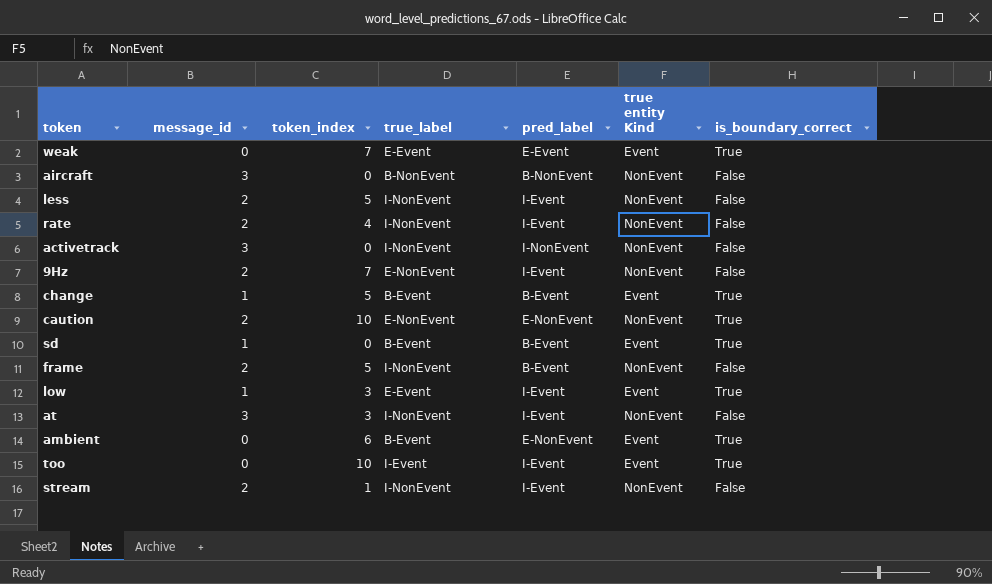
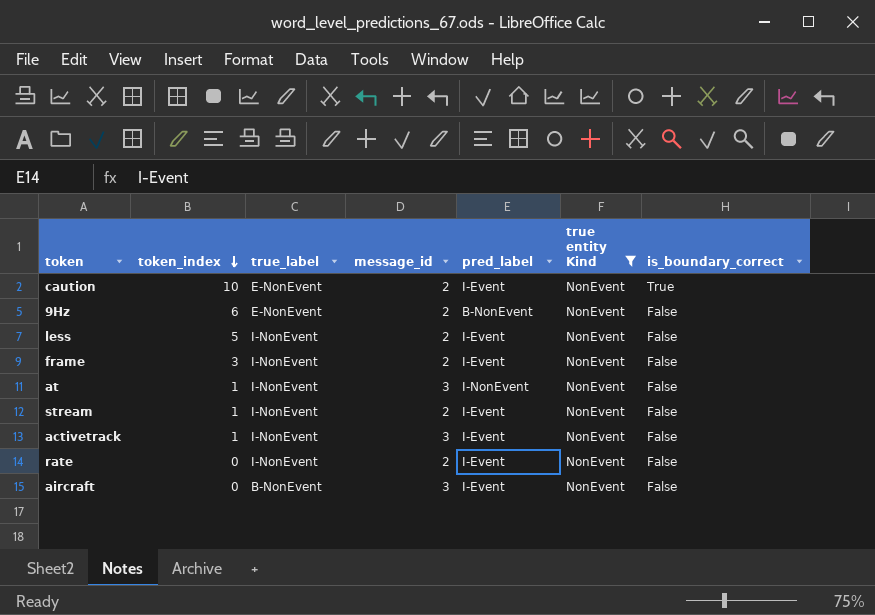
filter: none -> true entity Kind = NonEvent
row order: none -> token_index descending
column message_id | position: 2 -> 4
caution | pred_label: E-NonEvent -> I-Event
9Hz | token_index: 7 -> 6
9Hz | pred_label: I-Event -> B-NonEvent
frame | token_index: 5 -> 3
frame | pred_label: B-Event -> I-Event
at | token_index: 3 -> 1
at | pred_label: I-Event -> I-NonEvent
activetrack | token_index: 0 -> 1
activetrack | pred_label: I-NonEvent -> I-Event
rate | token_index: 4 -> 0
aircraft | pred_label: B-NonEvent -> I-Event

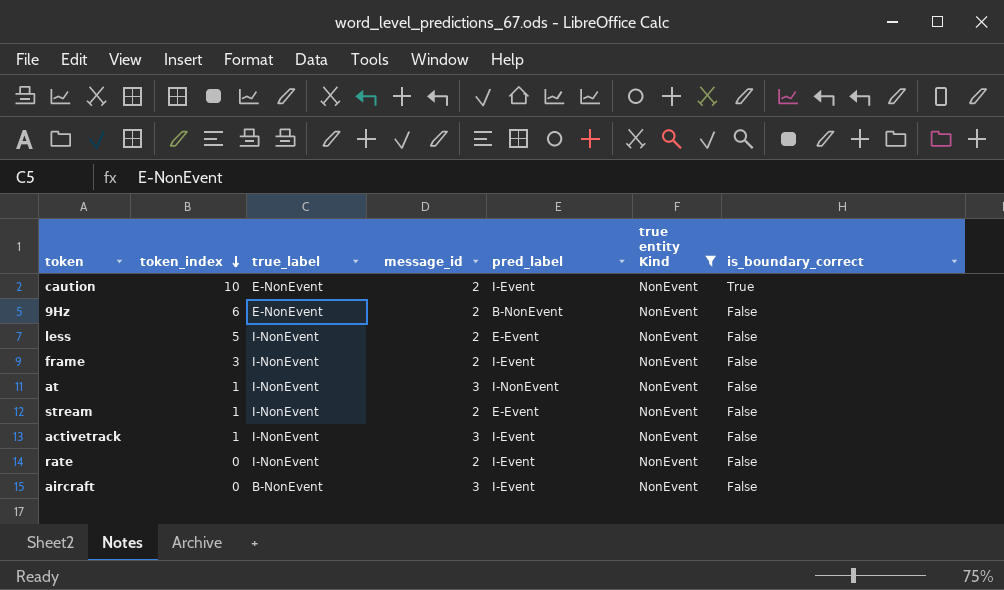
less | pred_label: I-Event -> E-Event
stream | pred_label: I-Event -> E-Event

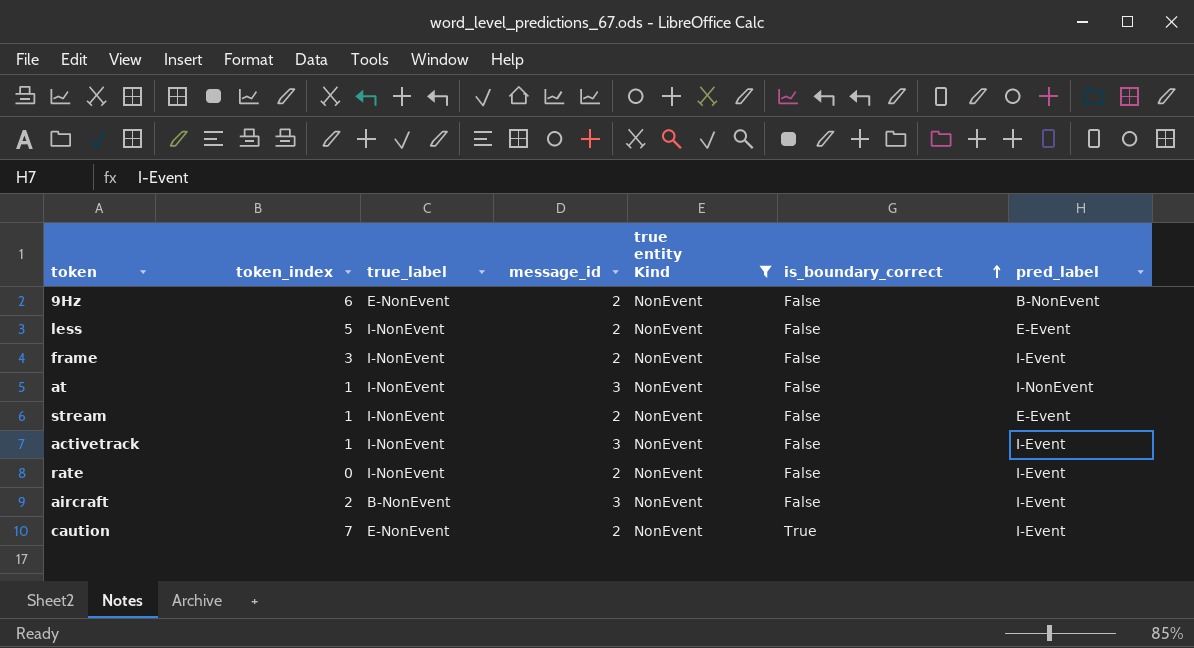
row order: token_index descending -> is_boundary_correct ascending
column pred_label | position: 5 -> 7
aircraft | token_index: 0 -> 2
caution | token_index: 10 -> 7

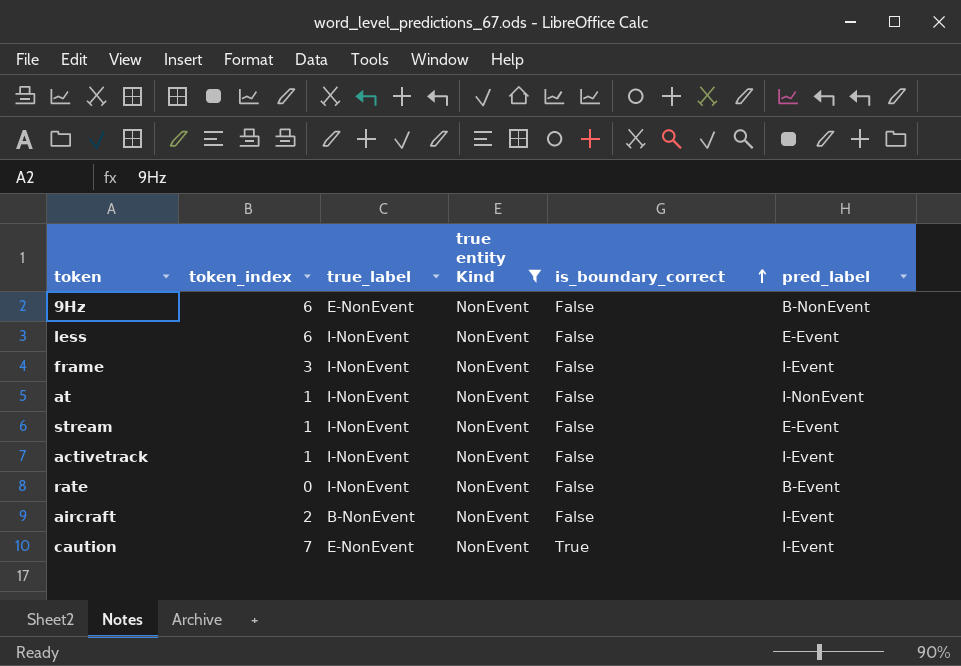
column message_id | position: 4 -> none
less | token_index: 5 -> 6
rate | pred_label: I-Event -> B-Event

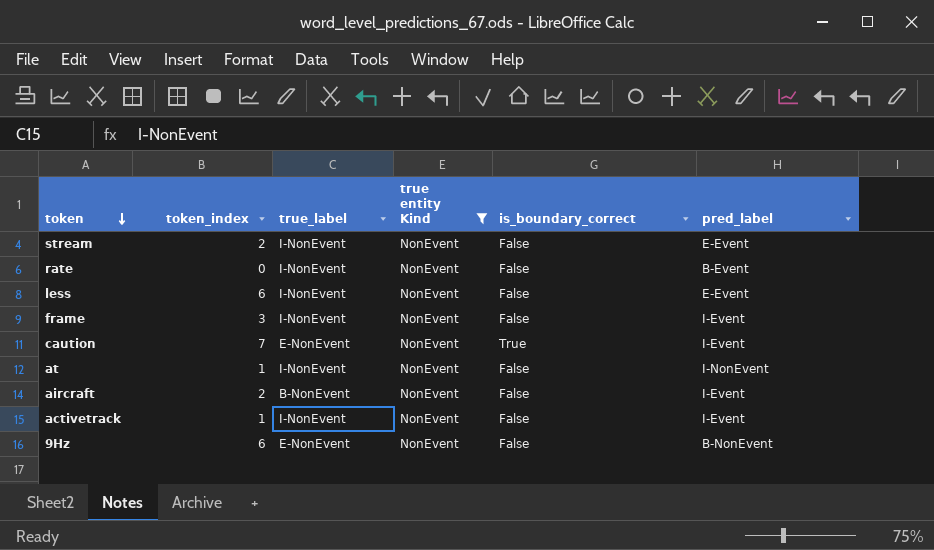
row order: is_boundary_correct ascending -> token descending
stream | token_index: 1 -> 2

